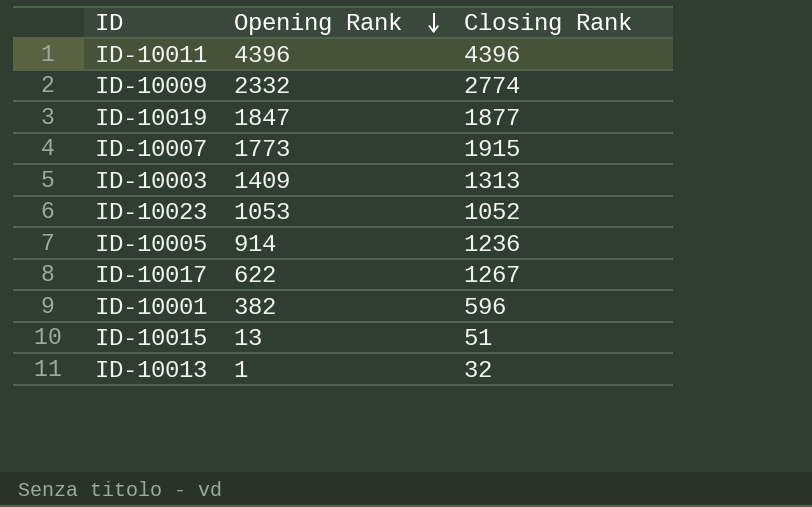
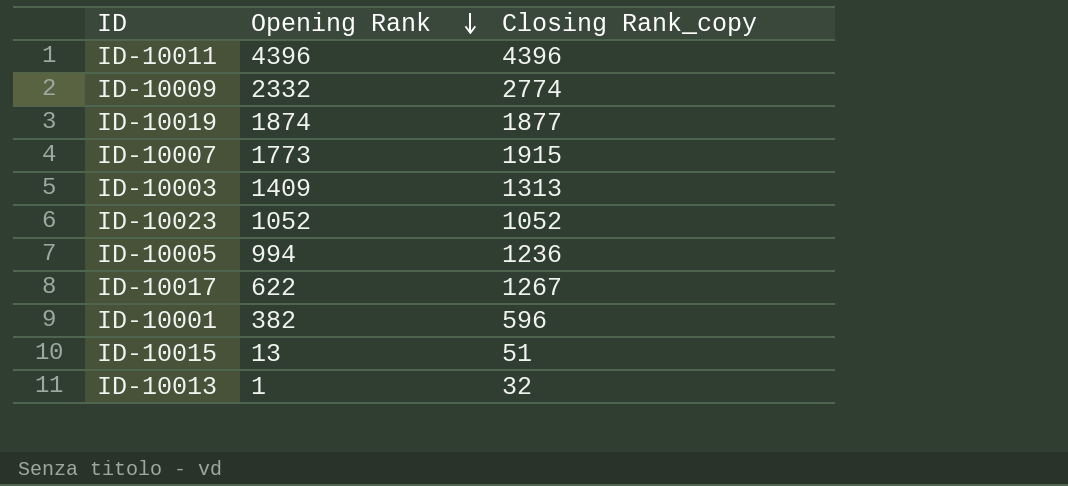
column name: Closing Rank -> Closing Rank_copy
ID-10019 | Opening Rank: 1847 -> 1874
ID-10023 | Opening Rank: 1053 -> 1052
ID-10005 | Opening Rank: 914 -> 994

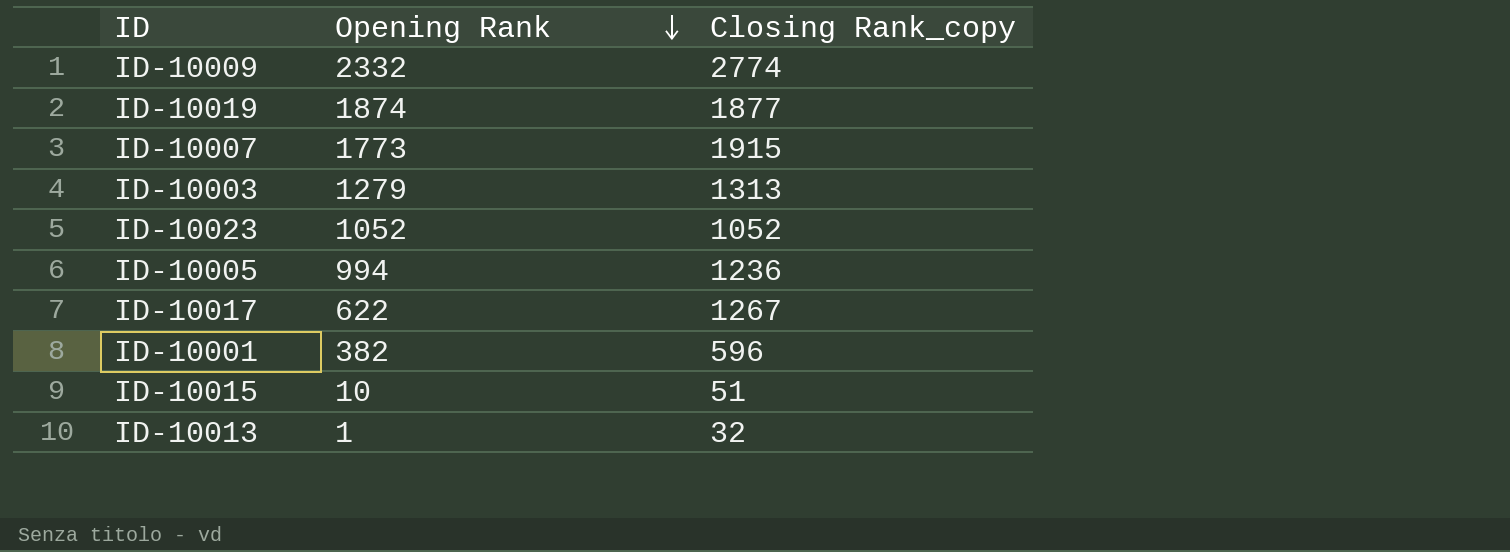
row ID-10011: 4396 | 4396 -> none
ID-10003 | Opening Rank: 1409 -> 1279
ID-10015 | Opening Rank: 13 -> 10

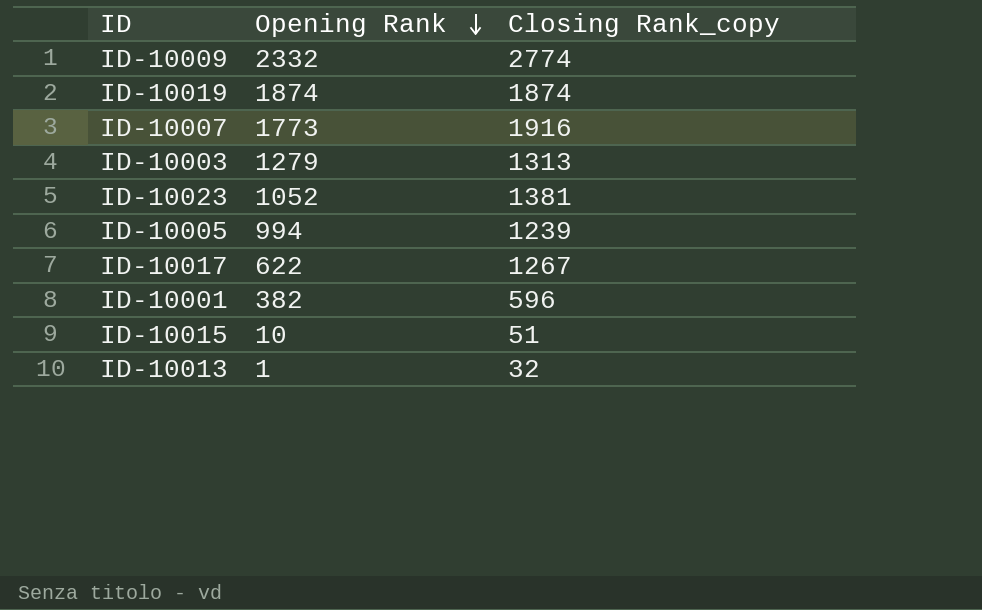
ID-10019 | Closing Rank_copy: 1877 -> 1874
ID-10007 | Closing Rank_copy: 1915 -> 1916
ID-10023 | Closing Rank_copy: 1052 -> 1381
ID-10005 | Closing Rank_copy: 1236 -> 1239

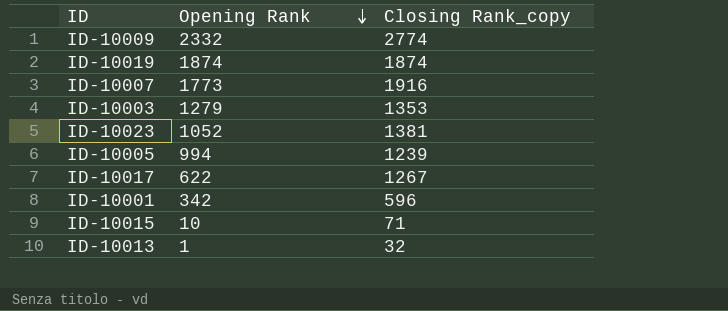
ID-10003 | Closing Rank_copy: 1313 -> 1353
ID-10001 | Opening Rank: 382 -> 342
ID-10015 | Closing Rank_copy: 51 -> 71

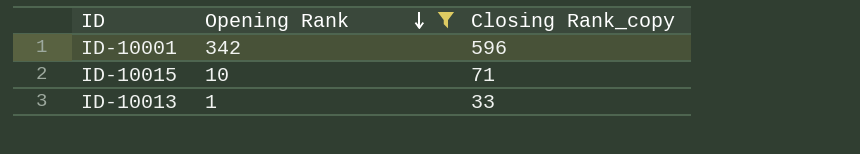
filter: none -> Opening Rank <= 342
ID-10013 | Closing Rank_copy: 32 -> 33

